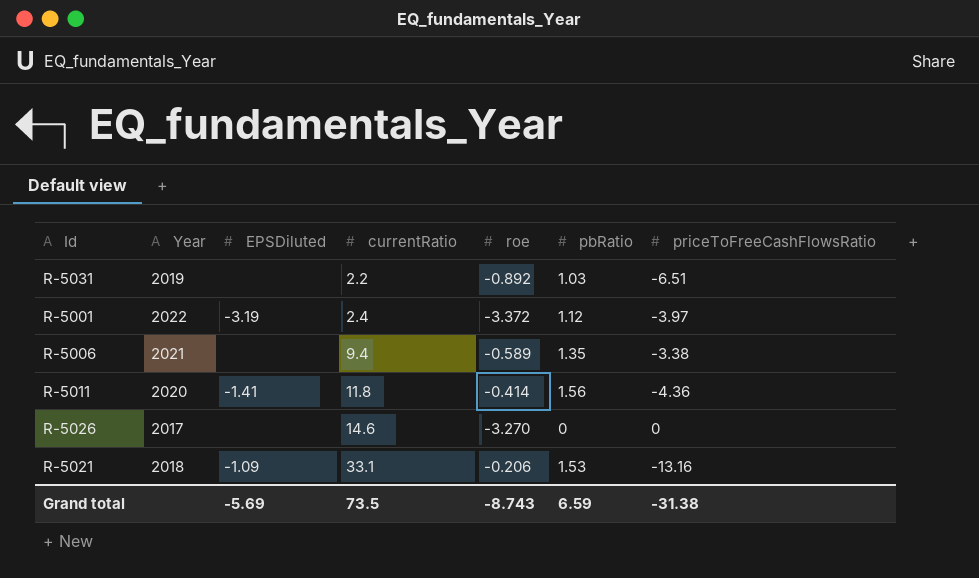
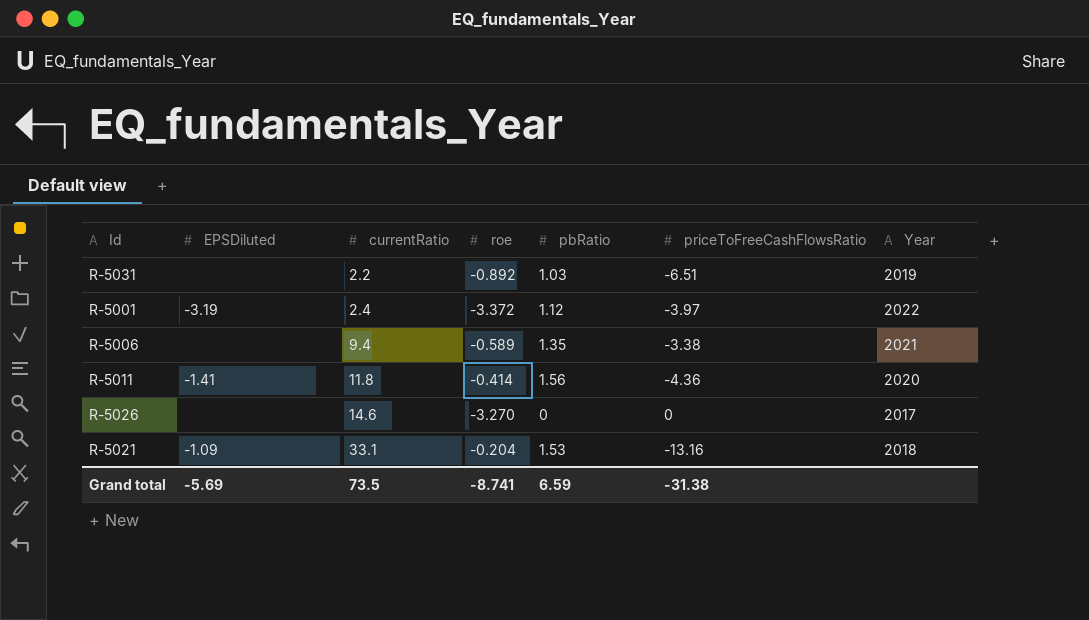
column Year | position: 2 -> 7
R-5021 | roe: -0.206 -> -0.204
Grand total | roe: -8.743 -> -8.741

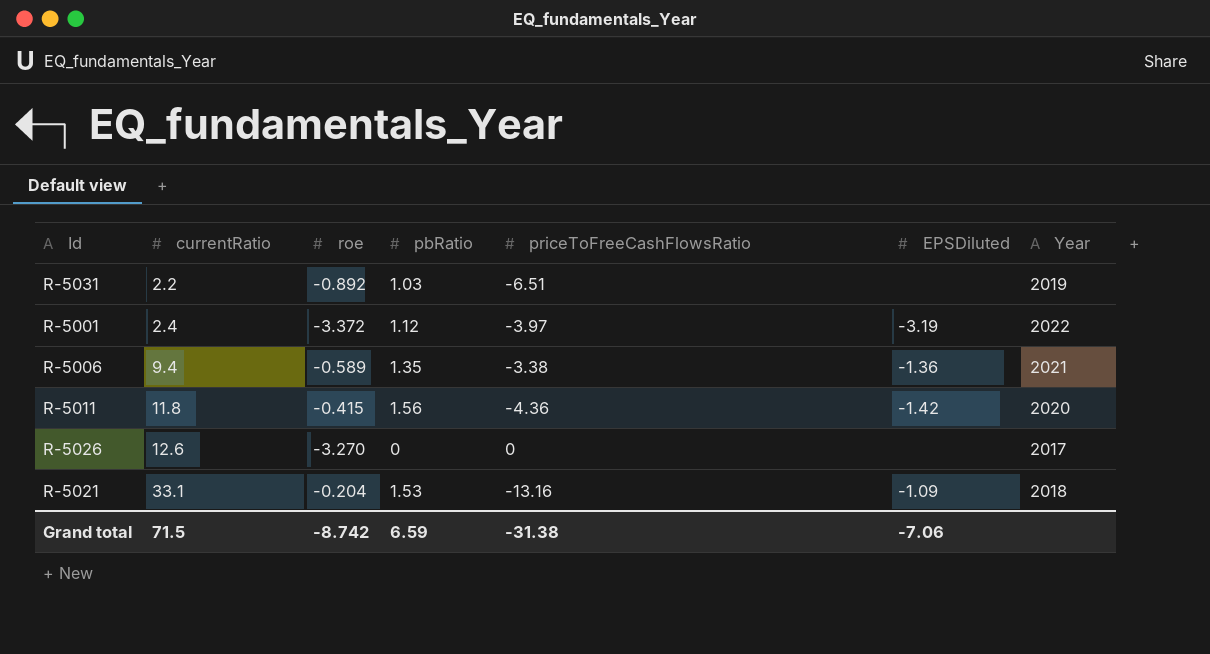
column EPSDiluted | position: 2 -> 6
R-5006 | EPSDiluted: none -> -1.36
R-5011 | roe: -0.414 -> -0.415
R-5011 | EPSDiluted: -1.41 -> -1.42
R-5026 | currentRatio: 14.6 -> 12.6
Grand total | currentRatio: 73.5 -> 71.5
Grand total | roe: -8.741 -> -8.742
Grand total | EPSDiluted: -5.69 -> -7.06

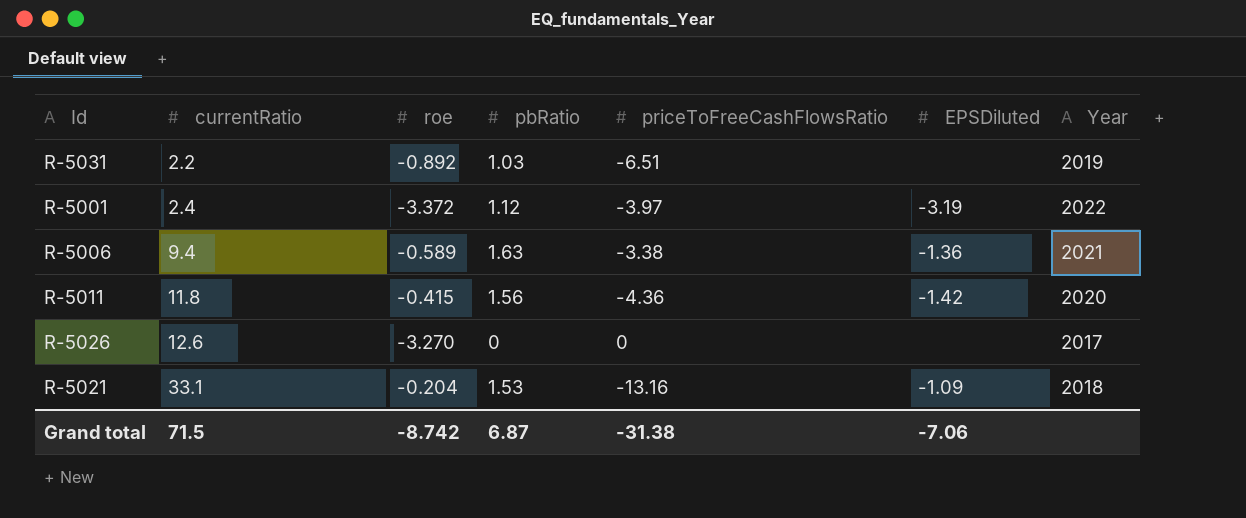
R-5006 | pbRatio: 1.35 -> 1.63
Grand total | pbRatio: 6.59 -> 6.87

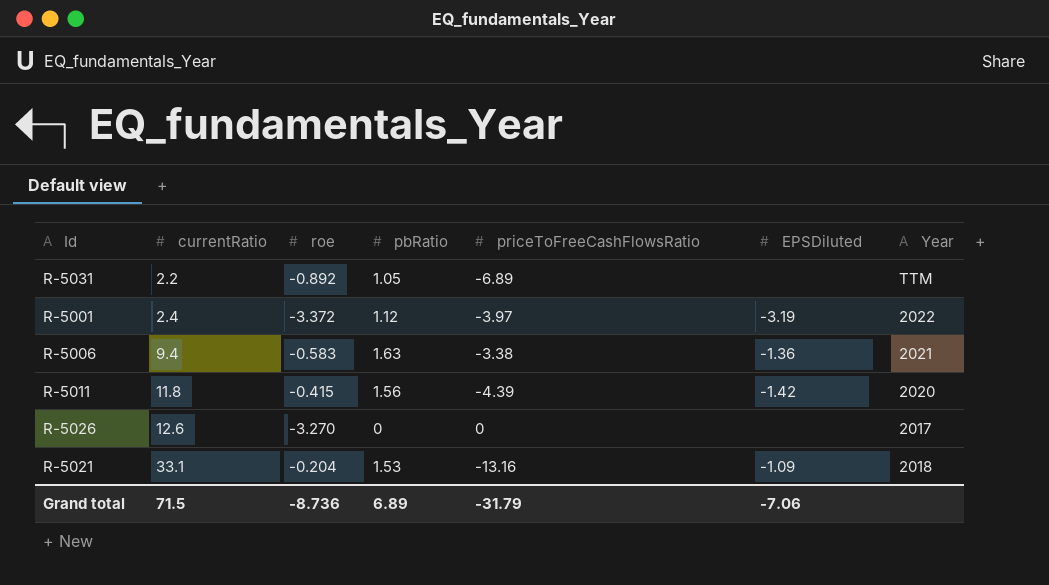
R-5031 | pbRatio: 1.03 -> 1.05
R-5031 | priceToFreeCashFlowsRatio: -6.51 -> -6.89
R-5031 | Year: 2019 -> TTM
R-5006 | roe: -0.589 -> -0.583
R-5011 | priceToFreeCashFlowsRatio: -4.36 -> -4.39
Grand total | roe: -8.742 -> -8.736
Grand total | pbRatio: 6.87 -> 6.89
Grand total | priceToFreeCashFlowsRatio: -31.38 -> -31.79

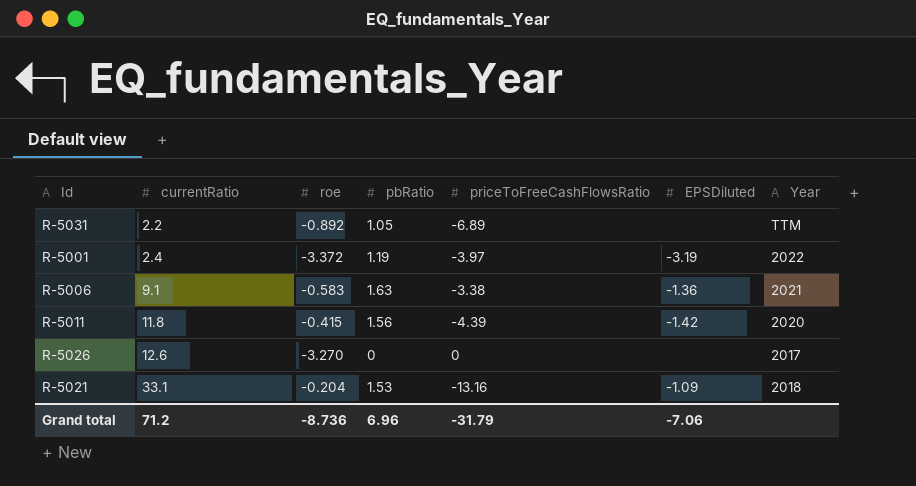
R-5001 | pbRatio: 1.12 -> 1.19
R-5006 | currentRatio: 9.4 -> 9.1
Grand total | currentRatio: 71.5 -> 71.2
Grand total | pbRatio: 6.89 -> 6.96

